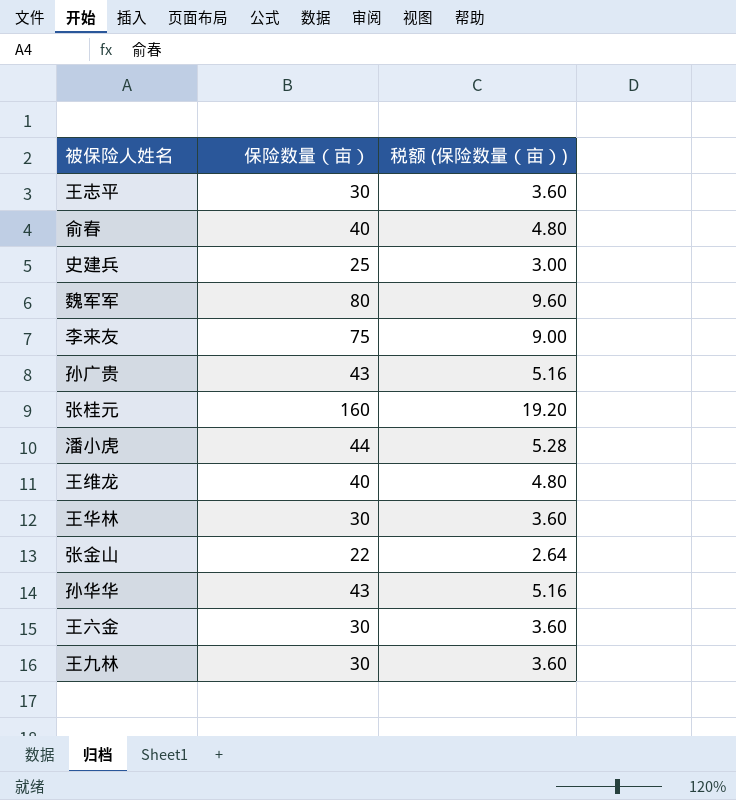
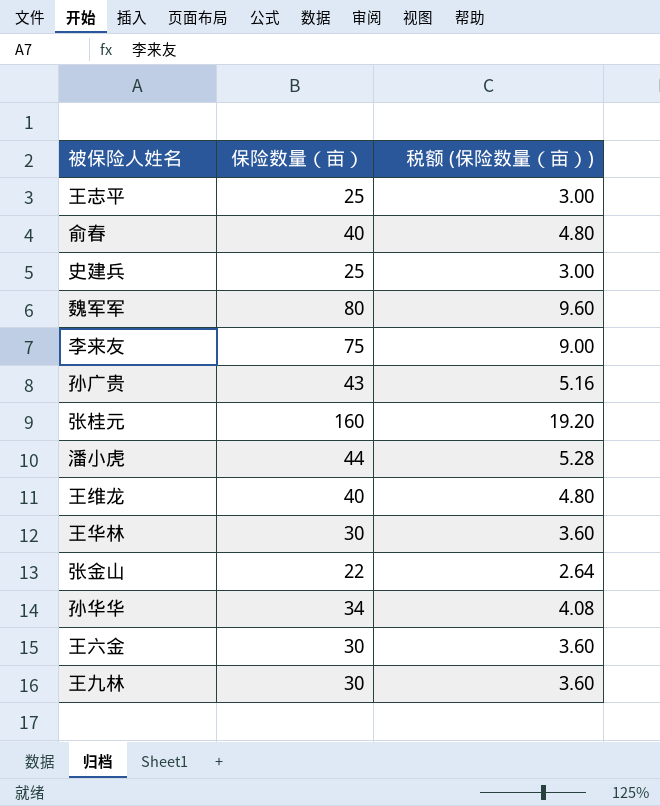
王志平 | 保险数量（亩）: 30 -> 25
王志平 | 税额 (保险数量（亩）): 3.60 -> 3.00
孙华华 | 保险数量（亩）: 43 -> 34
孙华华 | 税额 (保险数量（亩）): 5.16 -> 4.08

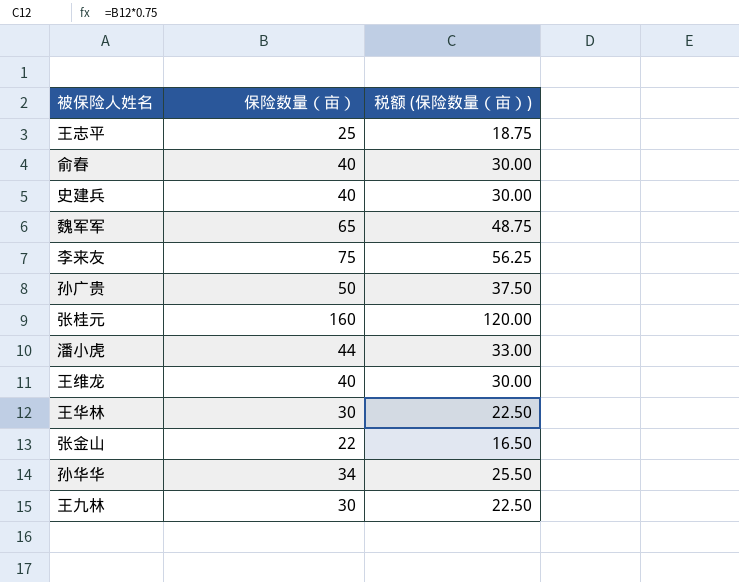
column 税额 (保险数量（亩）) | formula: [保险数量（亩）] * 0.12 -> [保险数量（亩）] * 0.75
row 王六金: 30 | 3.60 -> none
史建兵 | 保险数量（亩）: 25 -> 40
魏军军 | 保险数量（亩）: 80 -> 65
孙广贵 | 保险数量（亩）: 43 -> 50

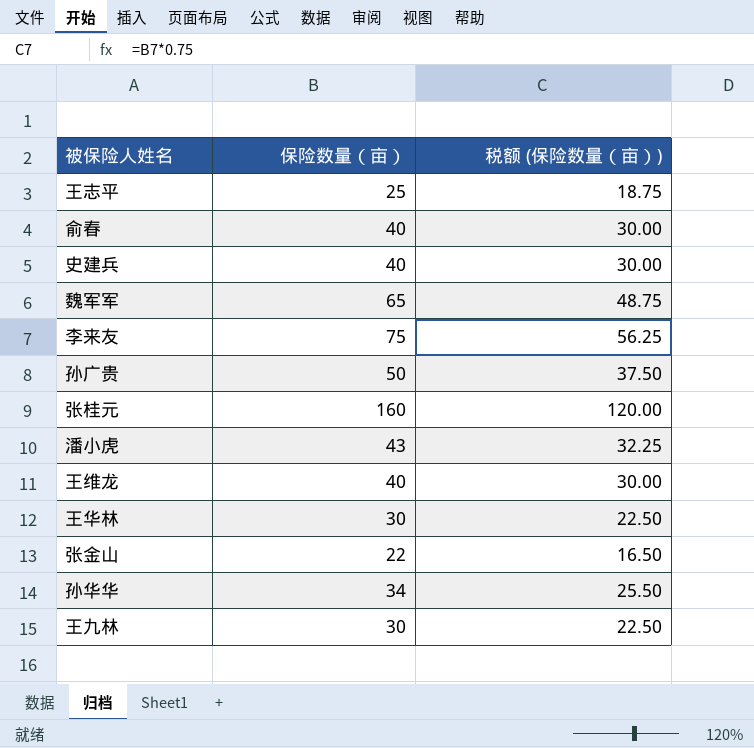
潘小虎 | 保险数量（亩）: 44 -> 43
潘小虎 | 税额 (保险数量（亩）): 33.00 -> 32.25

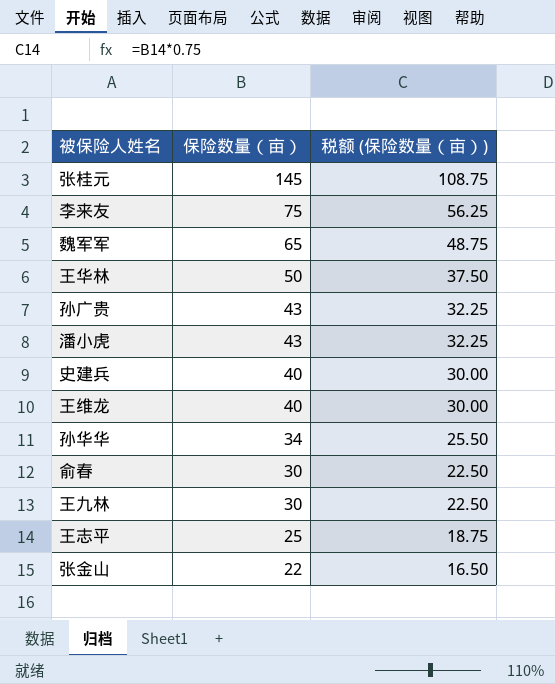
row order: none -> 保险数量（亩） descending
张桂元 | 保险数量（亩）: 160 -> 145
张桂元 | 税额 (保险数量（亩）): 120.00 -> 108.75
王华林 | 保险数量（亩）: 30 -> 50
王华林 | 税额 (保险数量（亩）): 22.50 -> 37.50
孙广贵 | 保险数量（亩）: 50 -> 43
孙广贵 | 税额 (保险数量（亩）): 37.50 -> 32.25
俞春 | 保险数量（亩）: 40 -> 30
俞春 | 税额 (保险数量（亩）): 30.00 -> 22.50

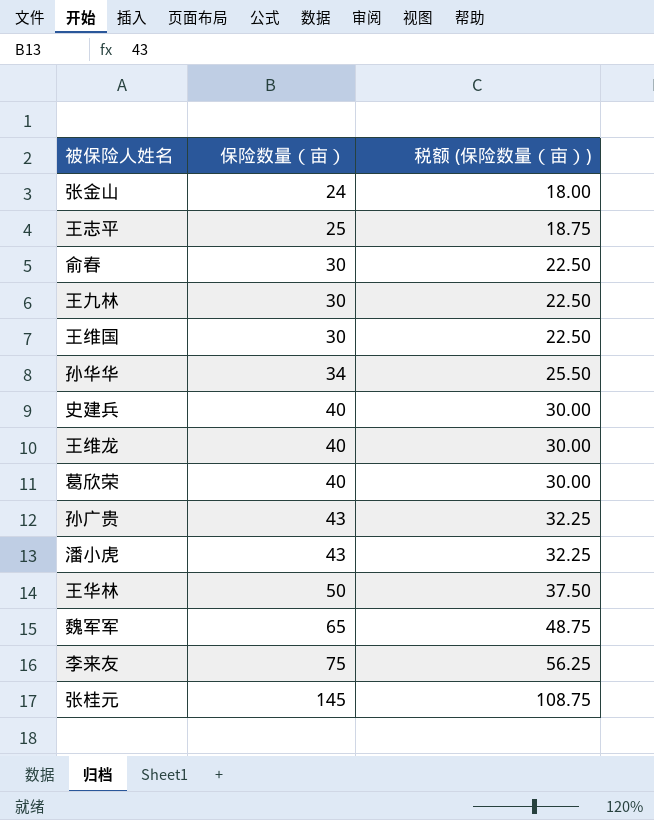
row order: 保险数量（亩） descending -> 保险数量（亩） ascending
张金山 | 保险数量（亩）: 22 -> 24
张金山 | 税额 (保险数量（亩）): 16.50 -> 18.00
row 王维国: none -> 30 | 22.50
row 葛欣荣: none -> 40 | 30.00

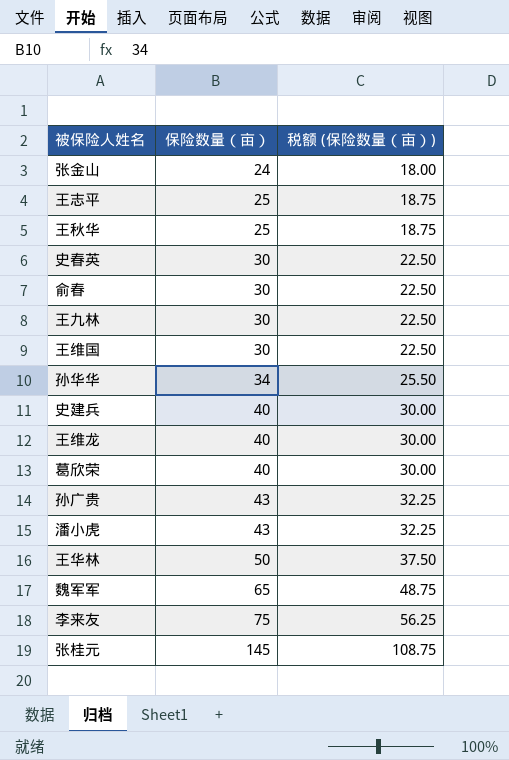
row 王秋华: none -> 25 | 18.75
row 史春英: none -> 30 | 22.50

